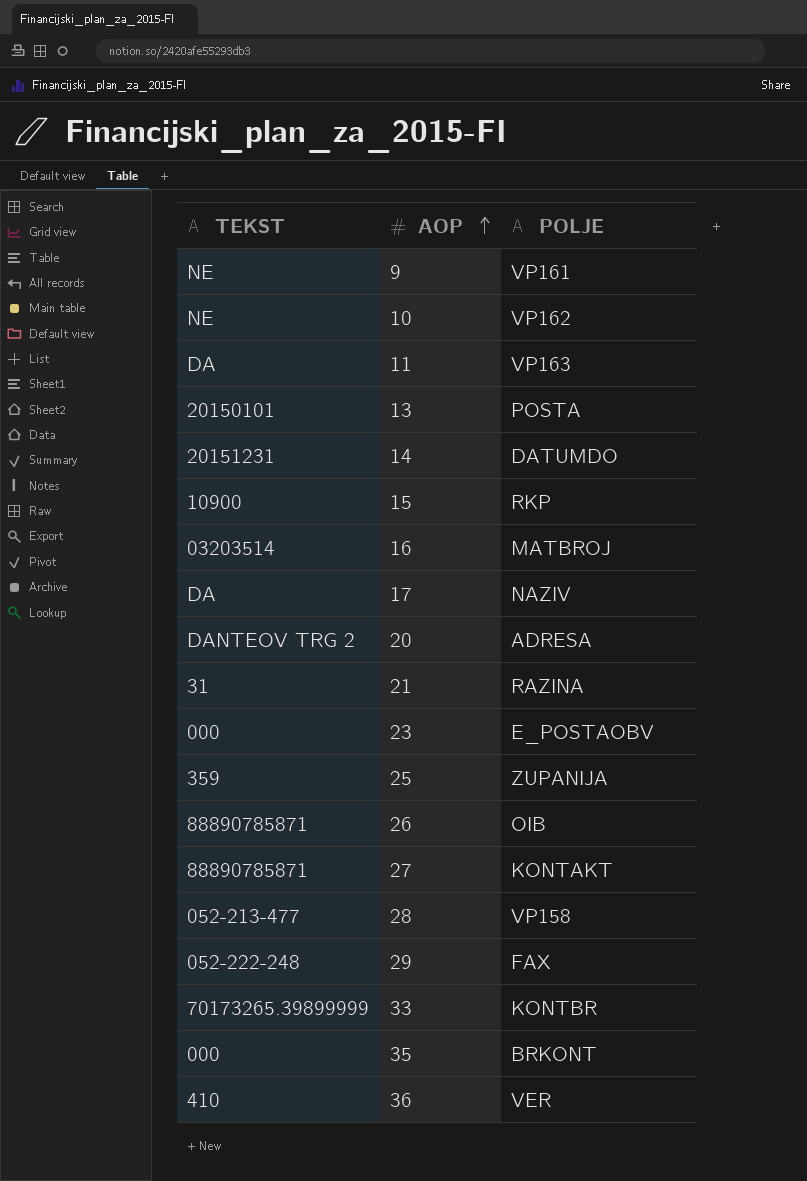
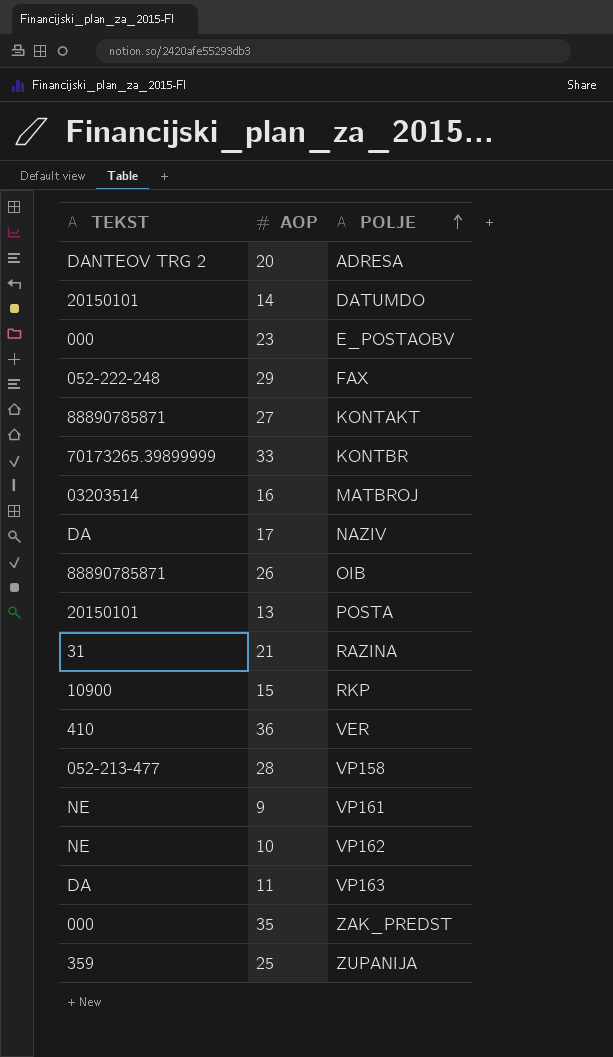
row order: AOP ascending -> POLJE ascending
14 | TEKST: 20151231 -> 20150101
35 | POLJE: BRKONT -> ZAK_PREDST

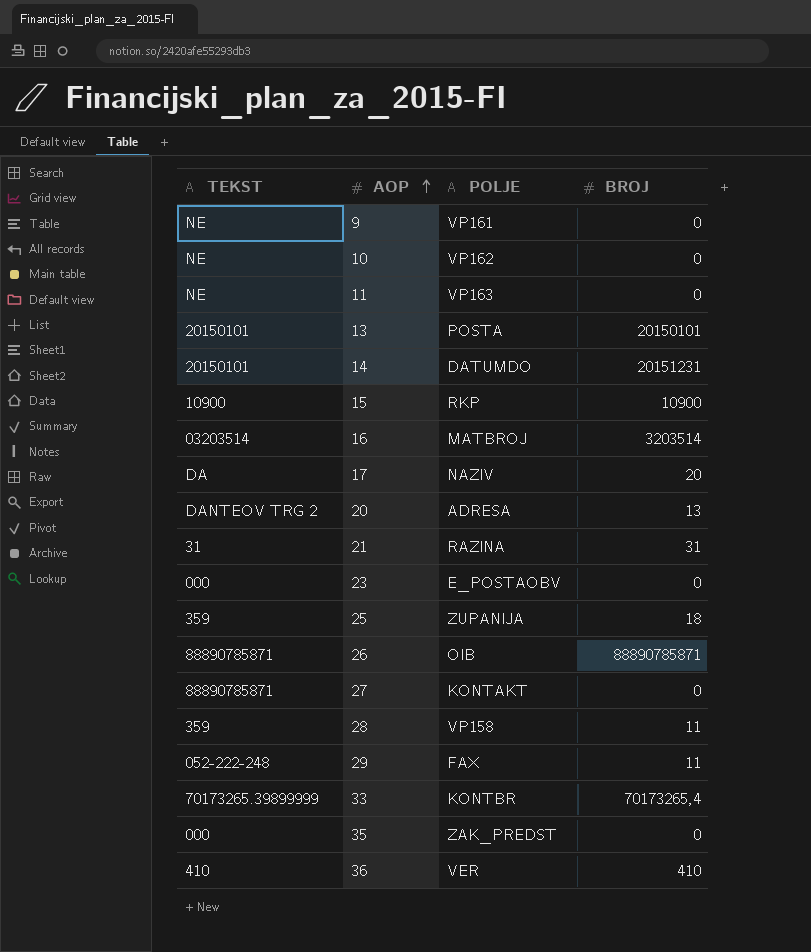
row order: POLJE ascending -> AOP ascending
column BROJ | position: none -> 4
11 | TEKST: DA -> NE
28 | TEKST: 052-213-477 -> 359

